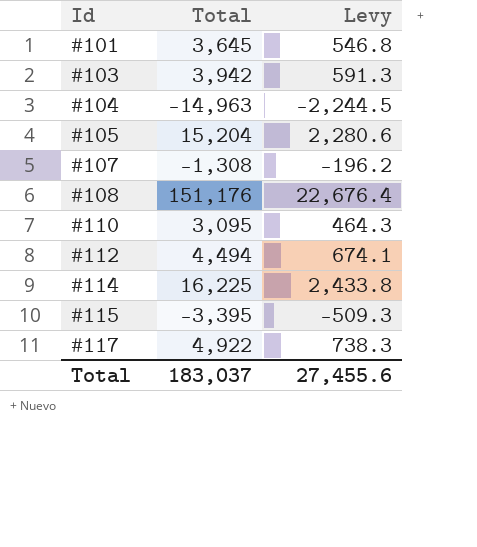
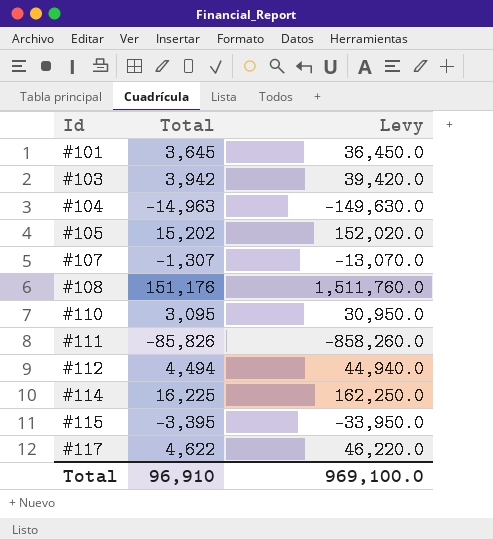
column Levy | formula: [Total] * 0.15 -> [Total] * 10
#105 | Total: 15,204 -> 15,202
#107 | Total: -1,308 -> -1,307
row #111: none -> -85,826 | -858,260.0
#117 | Total: 4,922 -> 4,622
Total | Total: 183,037 -> 96,910
Total | Levy: 27,455.6 -> 969,100.0

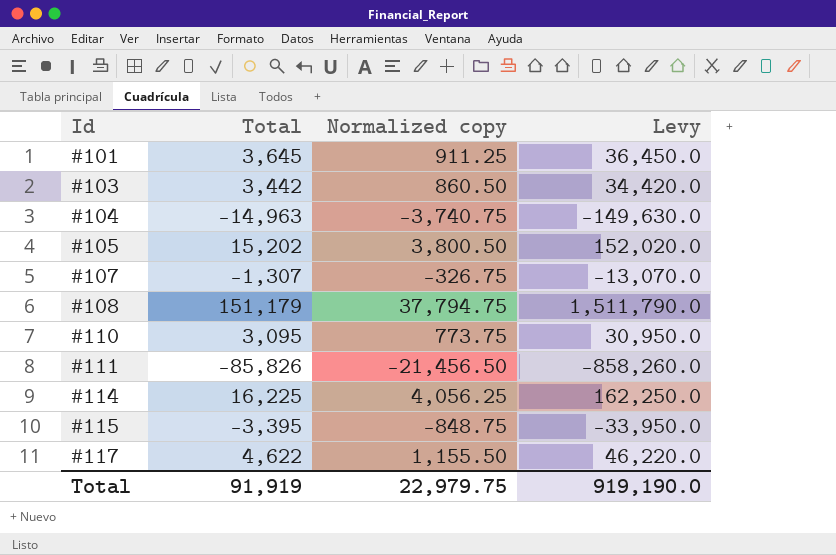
column Normalized copy | formula: none -> [Total] * 0.25
row #112: 4,494 | 44,940.0 -> none
#103 | Total: 3,942 -> 3,442
#103 | Levy: 39,420.0 -> 34,420.0
#108 | Total: 151,176 -> 151,179
#108 | Levy: 1,511,760.0 -> 1,511,790.0
Total | Total: 96,910 -> 91,919
Total | Levy: 969,100.0 -> 919,190.0

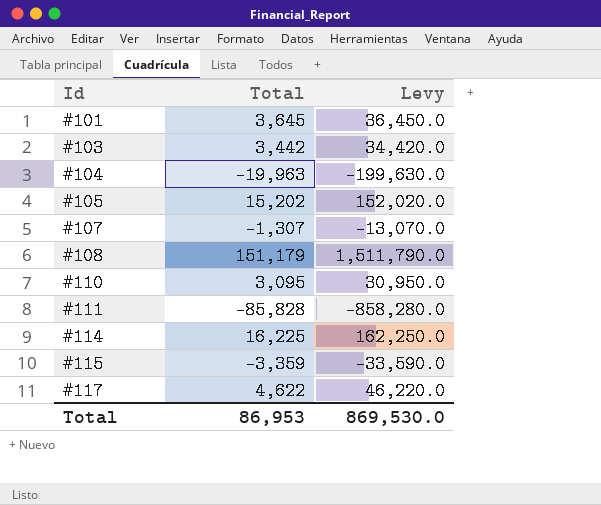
column Normalized copy | formula: [Total] * 0.25 -> none
#104 | Total: -14,963 -> -19,963
#104 | Levy: -149,630.0 -> -199,630.0
#111 | Total: -85,826 -> -85,828
#111 | Levy: -858,260.0 -> -858,280.0
#115 | Total: -3,395 -> -3,359
#115 | Levy: -33,950.0 -> -33,590.0
Total | Total: 91,919 -> 86,953
Total | Levy: 919,190.0 -> 869,530.0

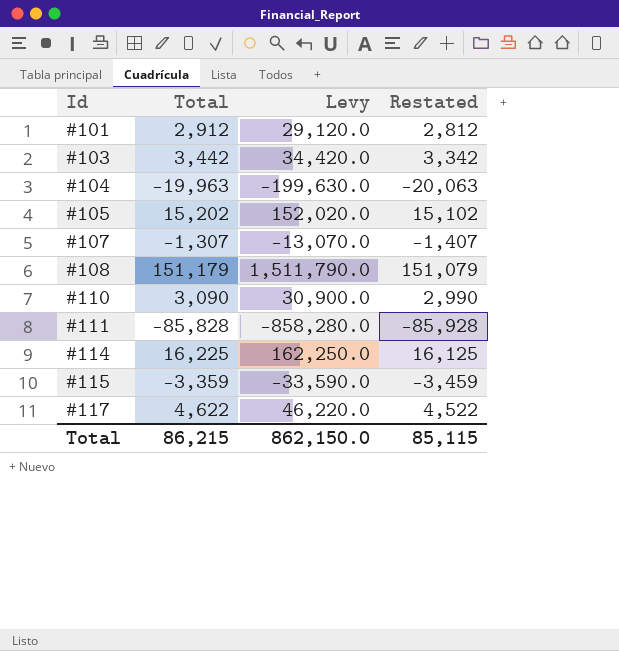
column Restated | formula: none -> [Total] - 100
#101 | Total: 3,645 -> 2,912
#101 | Levy: 36,450.0 -> 29,120.0
#110 | Total: 3,095 -> 3,090
#110 | Levy: 30,950.0 -> 30,900.0
Total | Total: 86,953 -> 86,215
Total | Levy: 869,530.0 -> 862,150.0

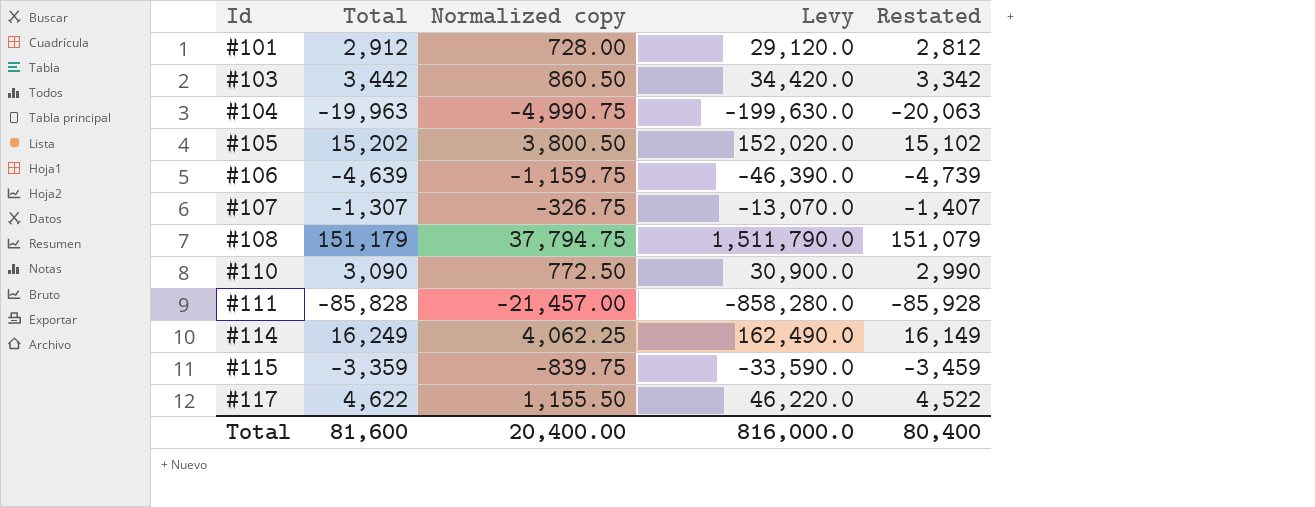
column Normalized copy | formula: none -> [Total] * 0.25
row #106: none -> -4,639 | -1,159.75 | -46,390.0 | -4,739
#114 | Total: 16,225 -> 16,249
#114 | Levy: 162,250.0 -> 162,490.0
#114 | Restated: 16,125 -> 16,149
Total | Total: 86,215 -> 81,600
Total | Levy: 862,150.0 -> 816,000.0
Total | Restated: 85,115 -> 80,400

